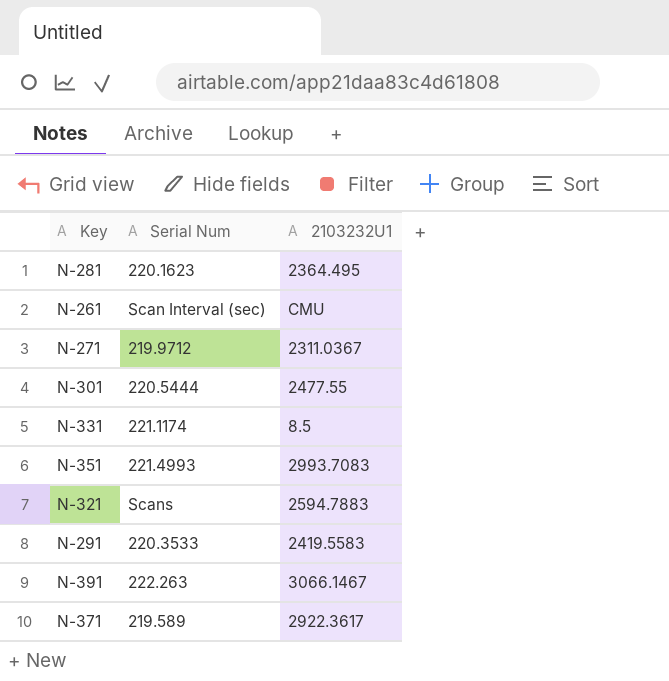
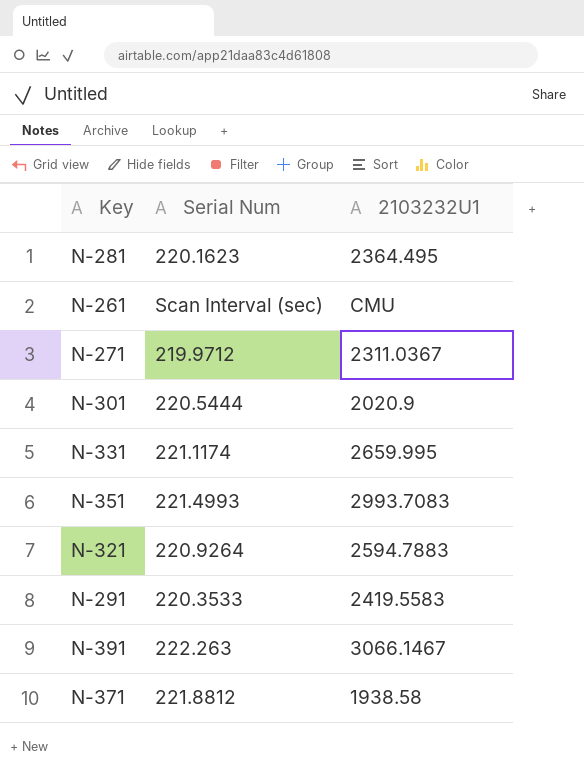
N-301 | 2103232U1: 2477.55 -> 2020.9
N-331 | 2103232U1: 8.5 -> 2659.995
N-321 | Serial Num: Scans -> 220.9264
N-371 | Serial Num: 219.589 -> 221.8812
N-371 | 2103232U1: 2922.3617 -> 1938.58

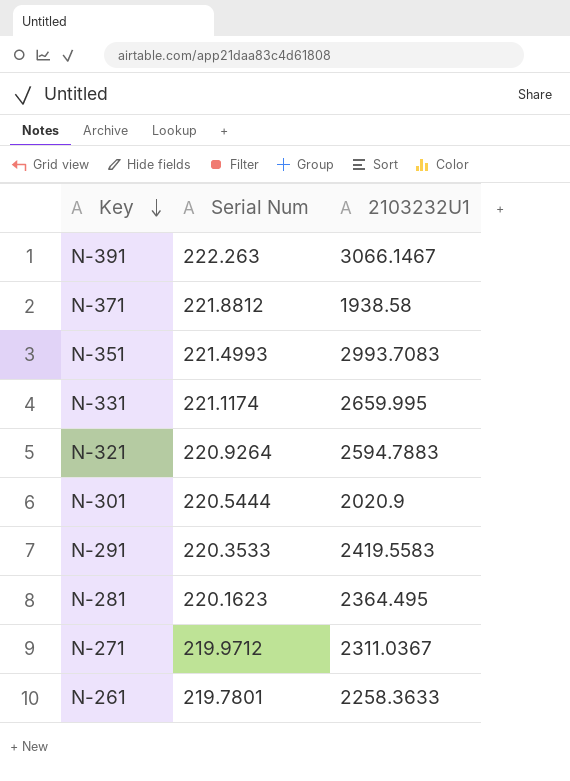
row order: none -> Key descending
N-261 | Serial Num: Scan Interval (sec) -> 219.7801
N-261 | 2103232U1: CMU -> 2258.3633

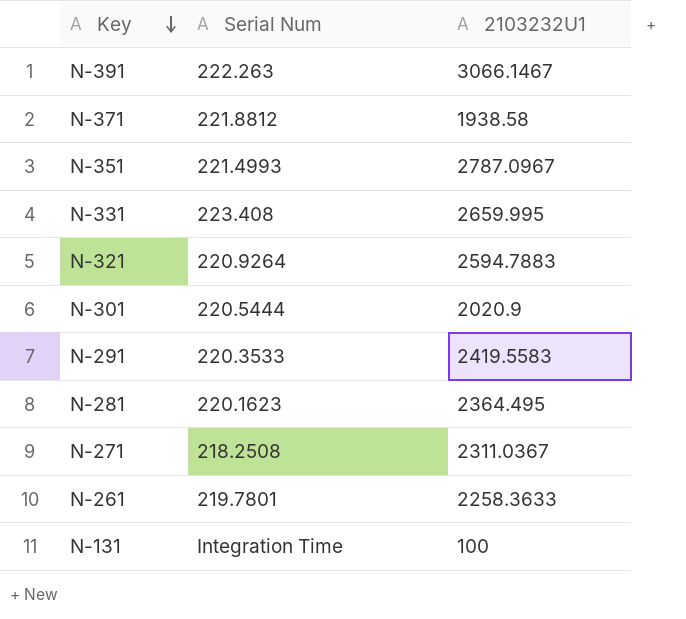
N-351 | 2103232U1: 2993.7083 -> 2787.0967
N-331 | Serial Num: 221.1174 -> 223.408
N-271 | Serial Num: 219.9712 -> 218.2508
row N-131: none -> Integration Time | 100

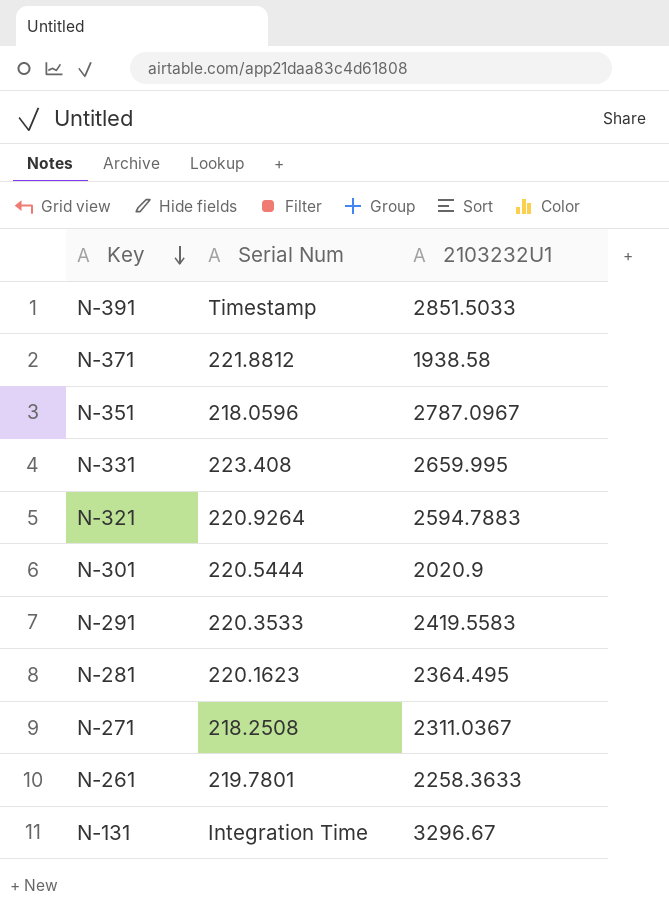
N-391 | Serial Num: 222.263 -> Timestamp
N-391 | 2103232U1: 3066.1467 -> 2851.5033
N-351 | Serial Num: 221.4993 -> 218.0596
N-131 | 2103232U1: 100 -> 3296.67

